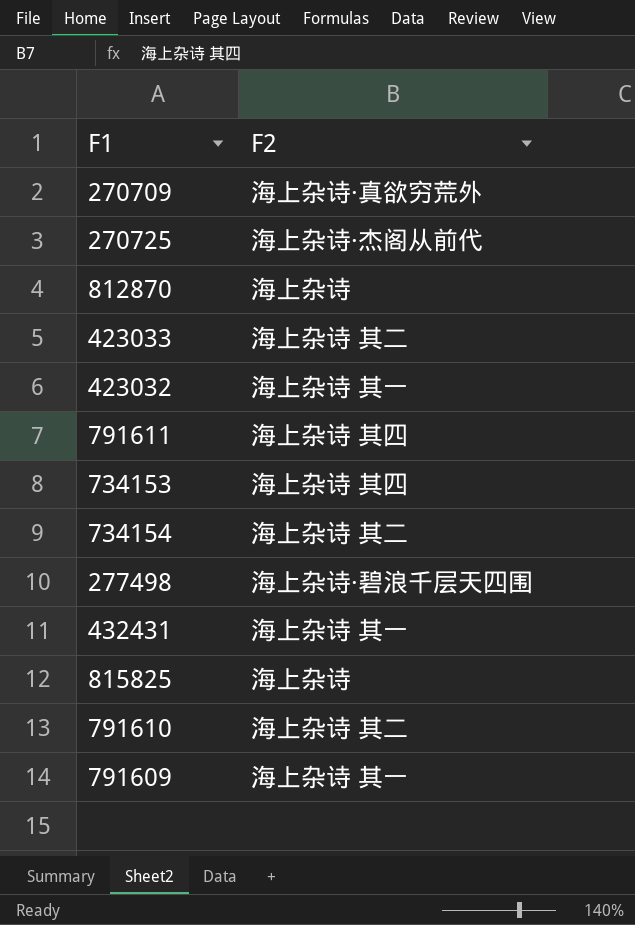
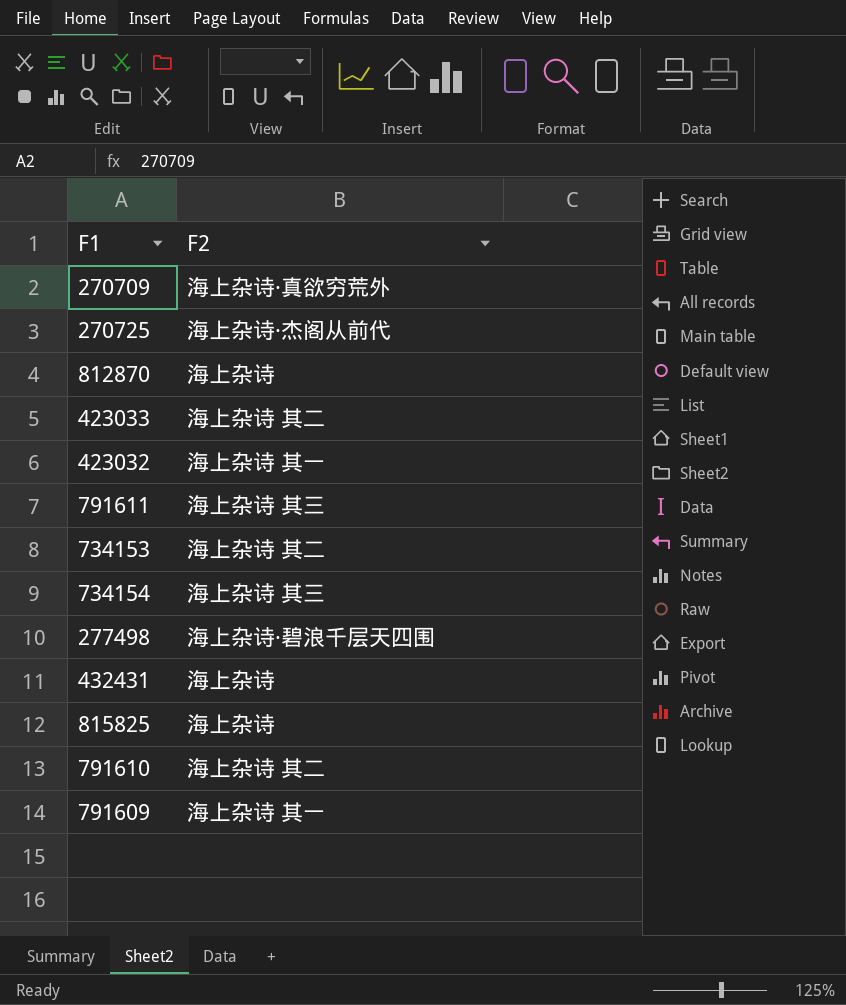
791611 | F2: 海上杂诗 其四 -> 海上杂诗 其三
734153 | F2: 海上杂诗 其四 -> 海上杂诗 其二
734154 | F2: 海上杂诗 其二 -> 海上杂诗 其三
432431 | F2: 海上杂诗 其一 -> 海上杂诗

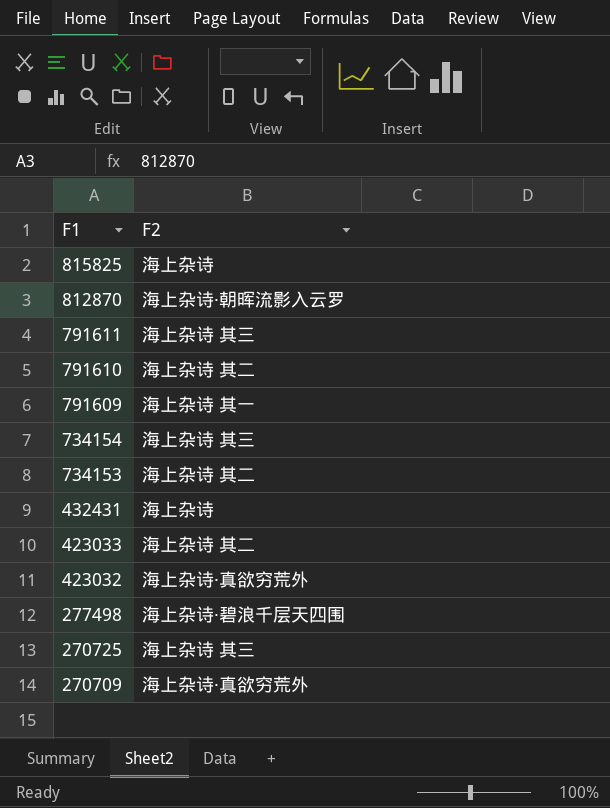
row order: none -> F1 descending
812870 | F2: 海上杂诗 -> 海上杂诗·朝晖流影入云罗
423032 | F2: 海上杂诗 其一 -> 海上杂诗·真欲穷荒外
270725 | F2: 海上杂诗·杰阁从前代 -> 海上杂诗 其三

